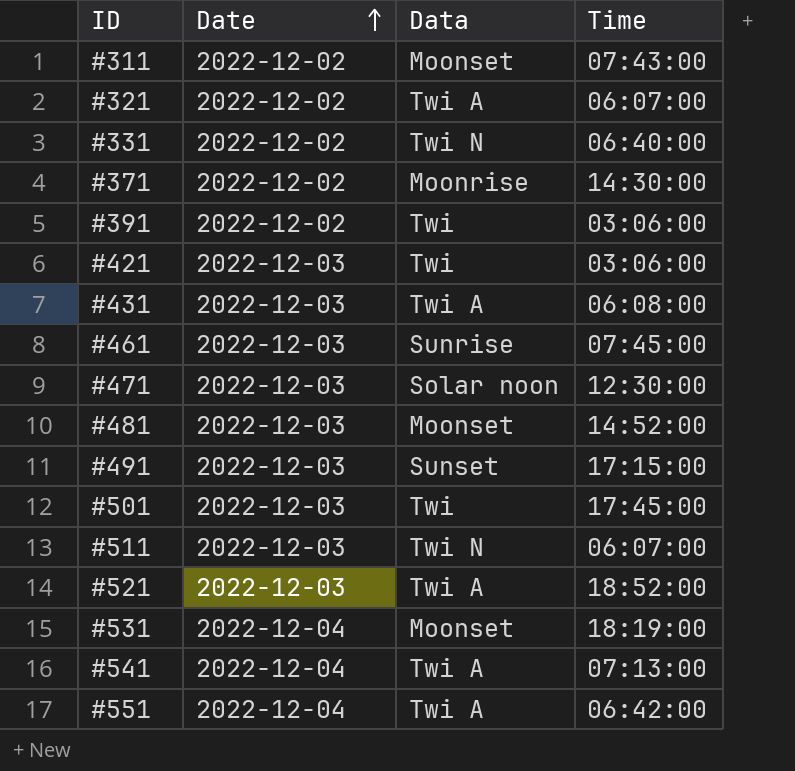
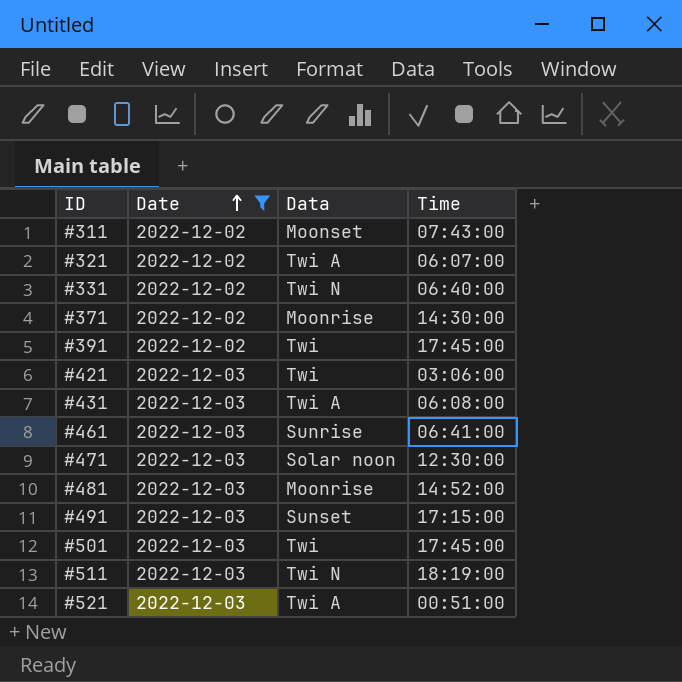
filter: none -> Date != 2022-12-04
#391 | Time: 03:06:00 -> 17:45:00
#461 | Time: 07:45:00 -> 06:41:00
#481 | Data: Moonset -> Moonrise
#511 | Time: 06:07:00 -> 18:19:00
#521 | Time: 18:52:00 -> 00:51:00

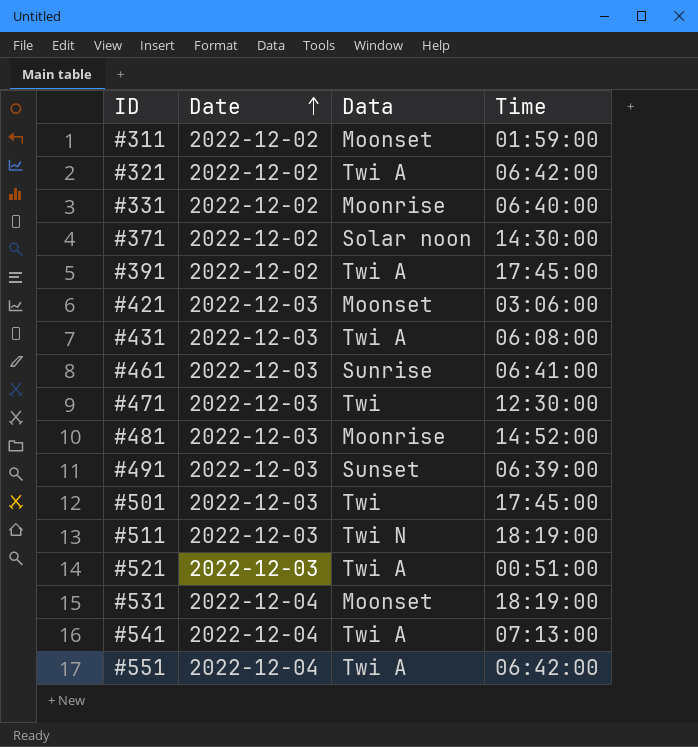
filter: Date != 2022-12-04 -> none
#311 | Time: 07:43:00 -> 01:59:00
#321 | Time: 06:07:00 -> 06:42:00
#331 | Data: Twi N -> Moonrise
#371 | Data: Moonrise -> Solar noon
#391 | Data: Twi -> Twi A
#421 | Data: Twi -> Moonset
#471 | Data: Solar noon -> Twi
#491 | Time: 17:15:00 -> 06:39:00

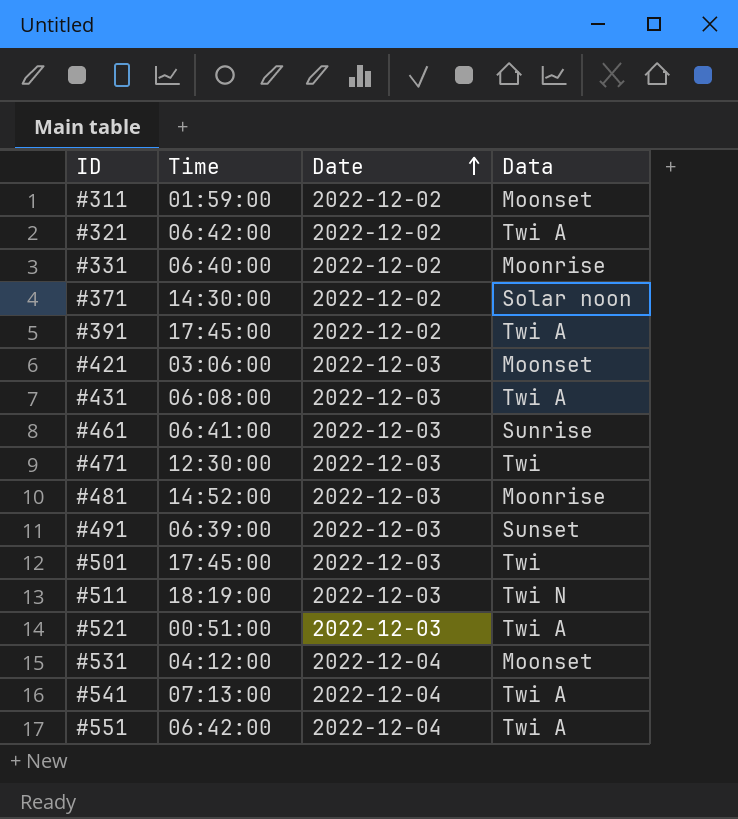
column Time | position: 4 -> 2
#531 | Time: 18:19:00 -> 04:12:00

